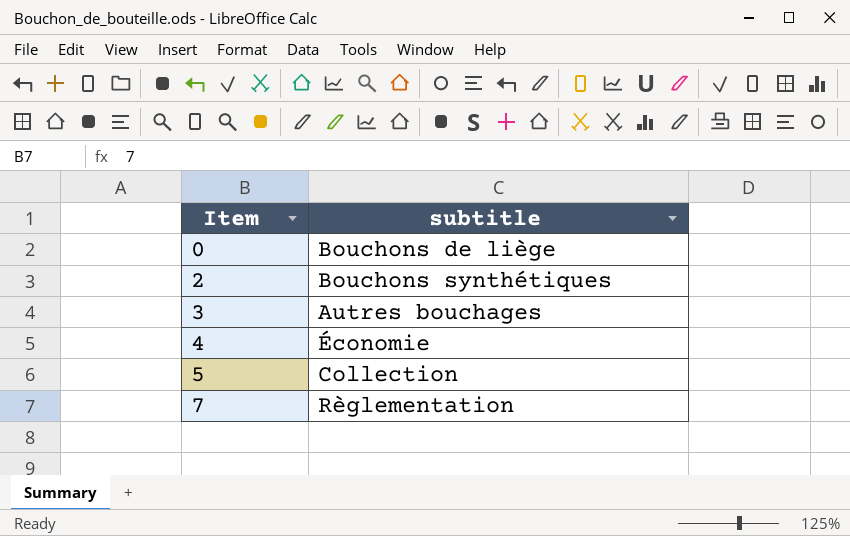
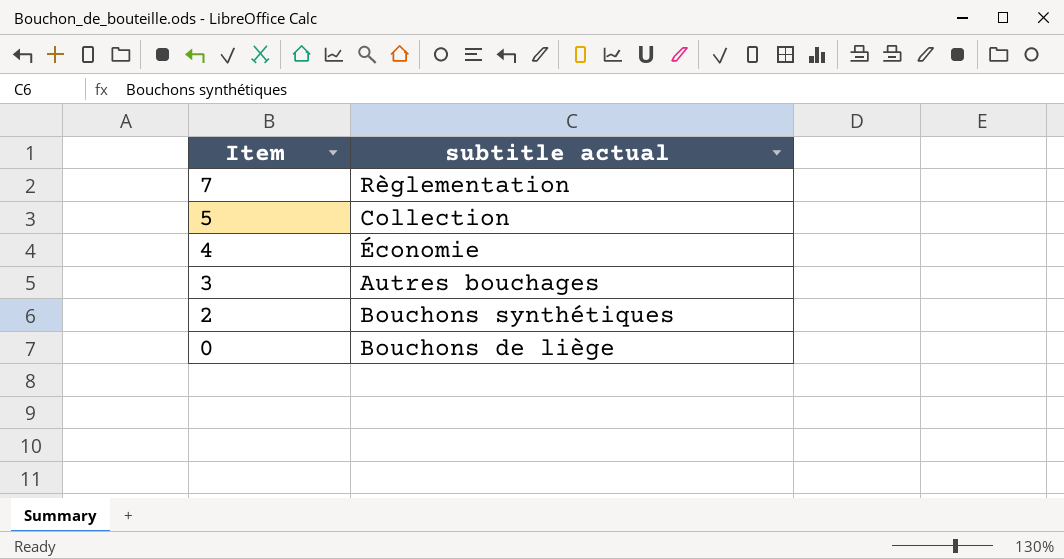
row order: Item ascending -> Item descending
column name: subtitle -> subtitle actual

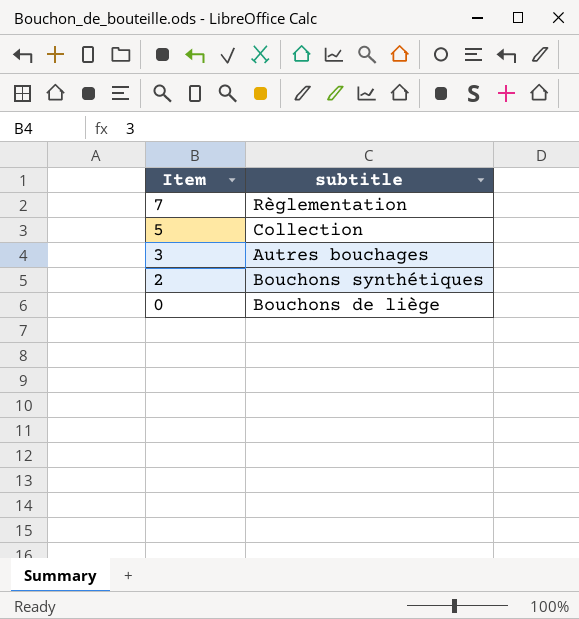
column name: subtitle actual -> subtitle
row 4: Économie -> none

